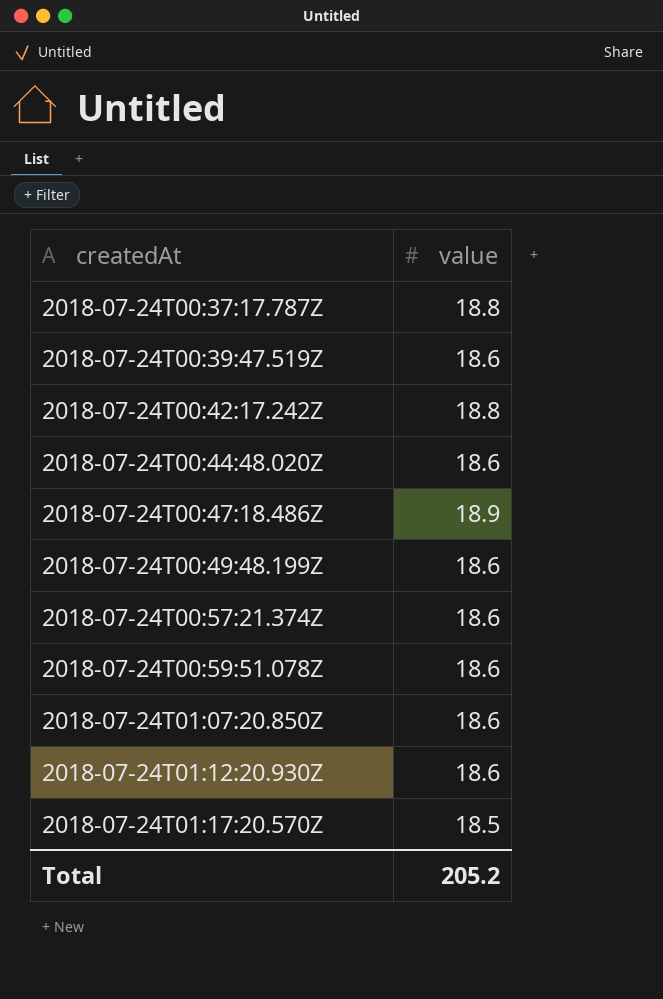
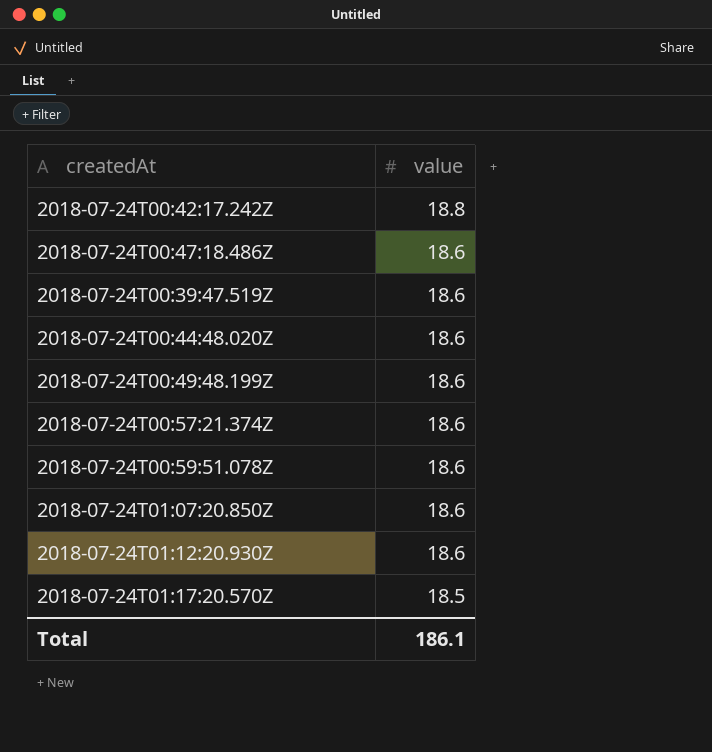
row order: createdAt ascending -> value descending
row 2018-07-24T00:37:17.787Z: 18.8 -> none
2018-07-24T00:47:18.486Z | value: 18.9 -> 18.6
Total | value: 205.2 -> 186.1

